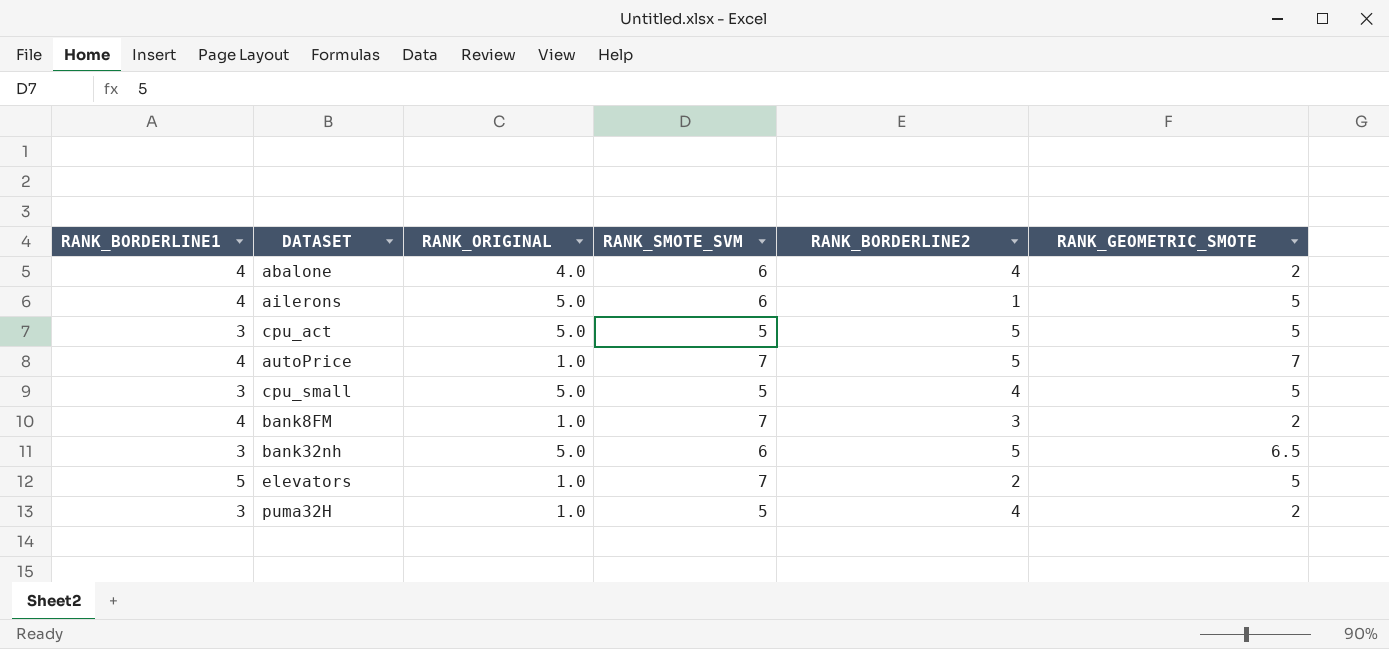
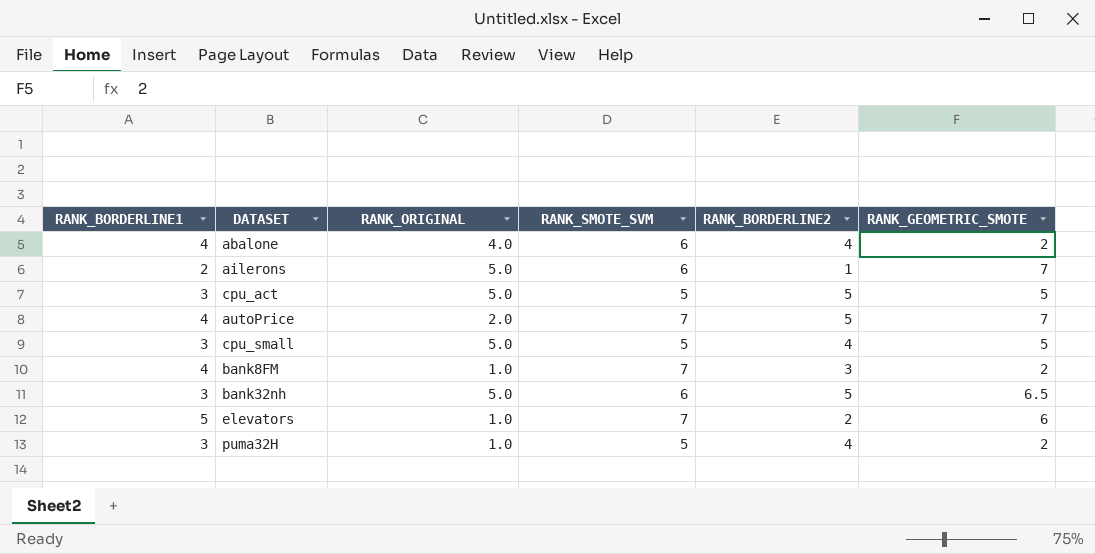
ailerons | RANK_BORDERLINE1: 4 -> 2
ailerons | RANK_GEOMETRIC_SMOTE: 5 -> 7
autoPrice | RANK_ORIGINAL: 1.0 -> 2.0
elevators | RANK_GEOMETRIC_SMOTE: 5 -> 6

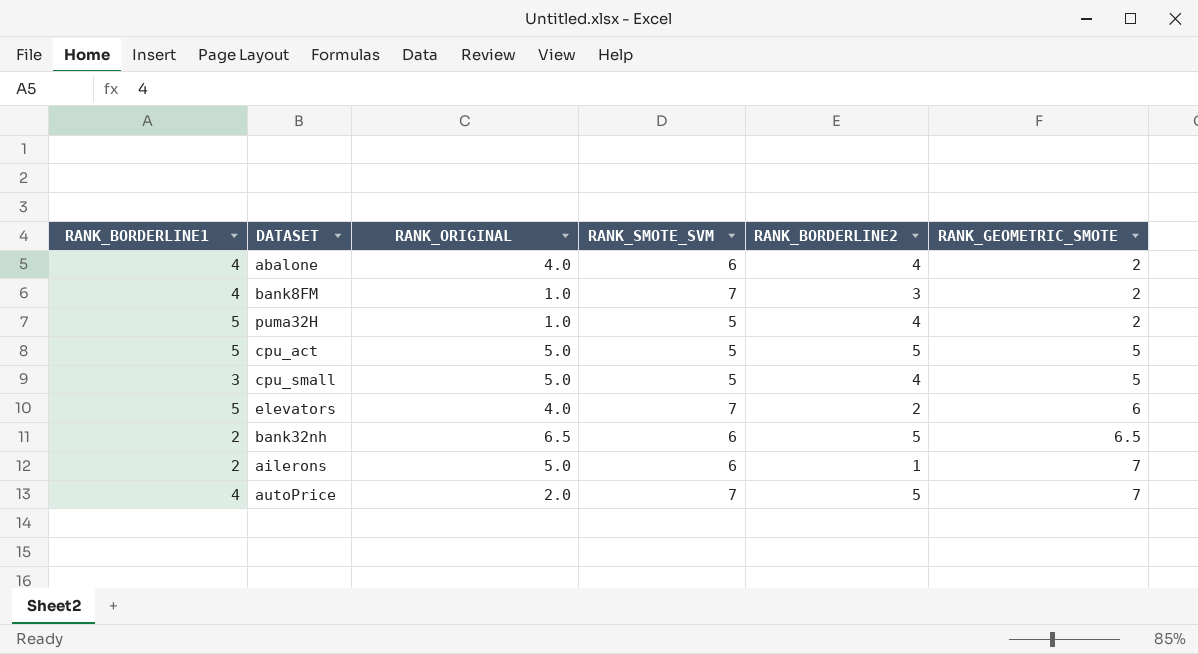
row order: none -> RANK_GEOMETRIC_SMOTE ascending
puma32H | RANK_BORDERLINE1: 3 -> 5
cpu_act | RANK_BORDERLINE1: 3 -> 5
elevators | RANK_ORIGINAL: 1.0 -> 4.0
bank32nh | RANK_BORDERLINE1: 3 -> 2
bank32nh | RANK_ORIGINAL: 5.0 -> 6.5

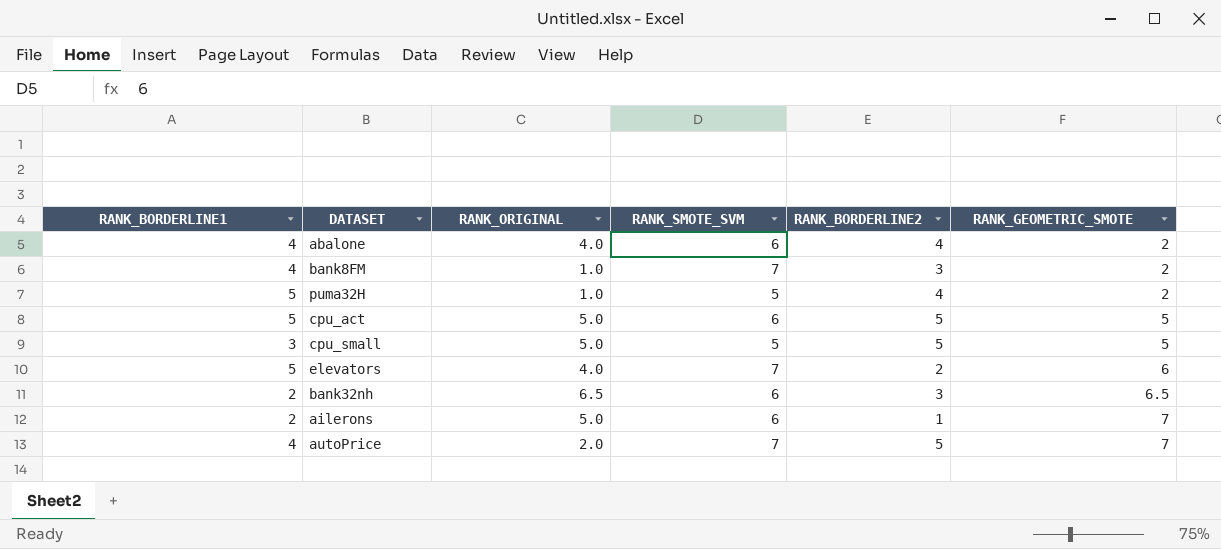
cpu_act | RANK_SMOTE_SVM: 5 -> 6
cpu_small | RANK_BORDERLINE2: 4 -> 5
bank32nh | RANK_BORDERLINE2: 5 -> 3

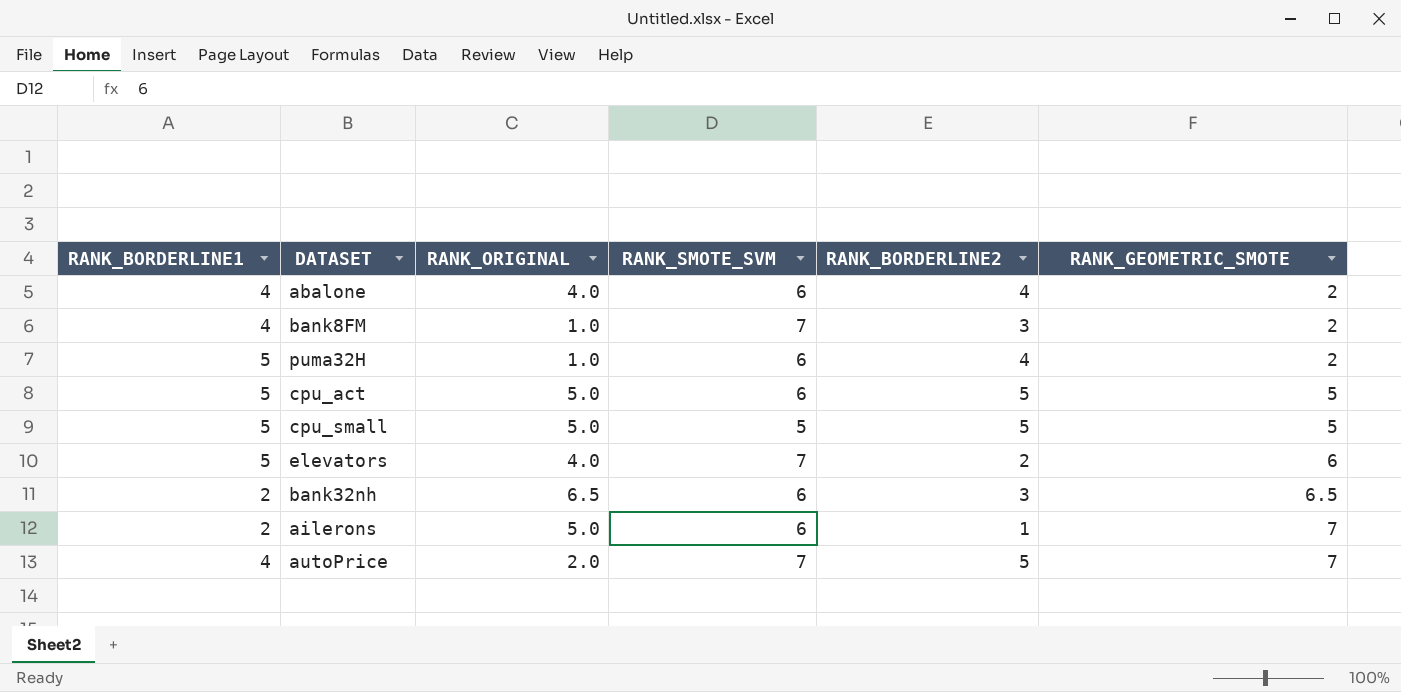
puma32H | RANK_SMOTE_SVM: 5 -> 6
cpu_small | RANK_BORDERLINE1: 3 -> 5

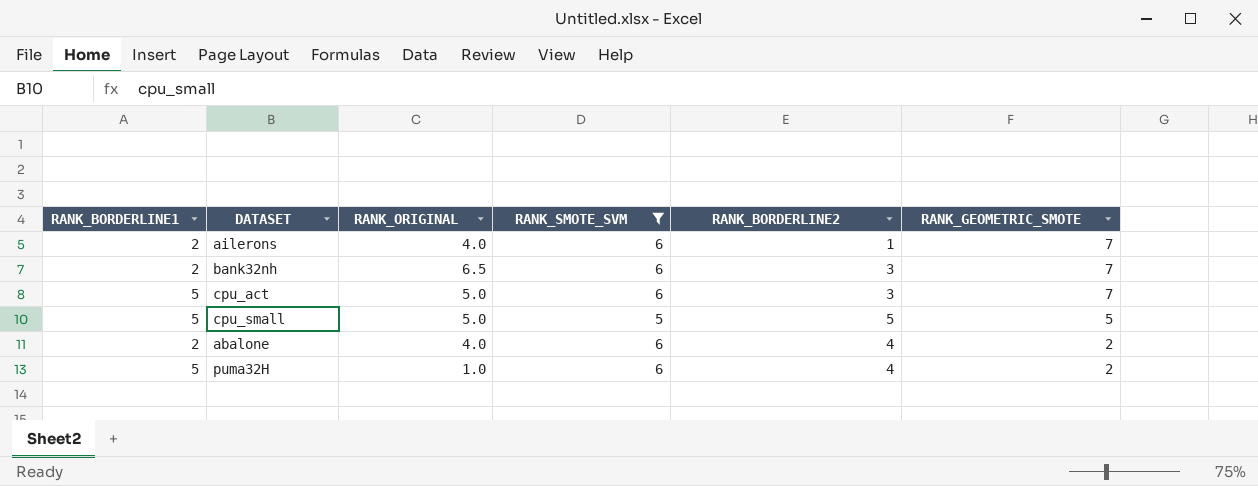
filter: none -> RANK_SMOTE_SVM != 7
row order: RANK_GEOMETRIC_SMOTE ascending -> RANK_GEOMETRIC_SMOTE descending
ailerons | RANK_ORIGINAL: 5.0 -> 4.0
bank32nh | RANK_GEOMETRIC_SMOTE: 6.5 -> 7
cpu_act | RANK_BORDERLINE2: 5 -> 3
cpu_act | RANK_GEOMETRIC_SMOTE: 5 -> 7
abalone | RANK_BORDERLINE1: 4 -> 2

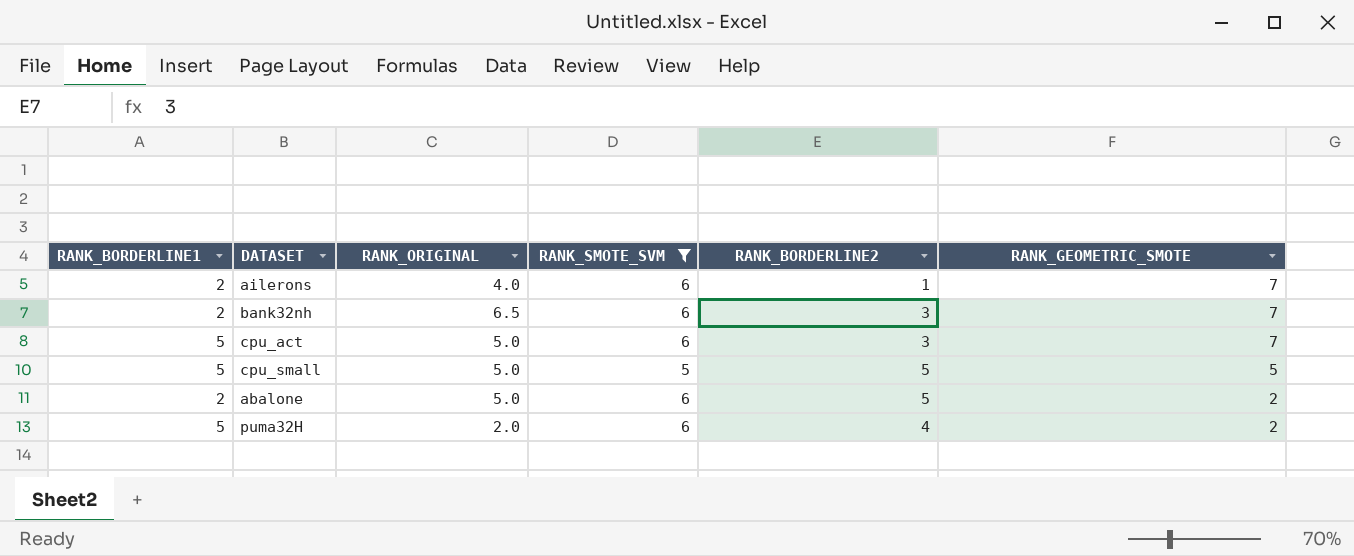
abalone | RANK_ORIGINAL: 4.0 -> 5.0
abalone | RANK_BORDERLINE2: 4 -> 5
puma32H | RANK_ORIGINAL: 1.0 -> 2.0

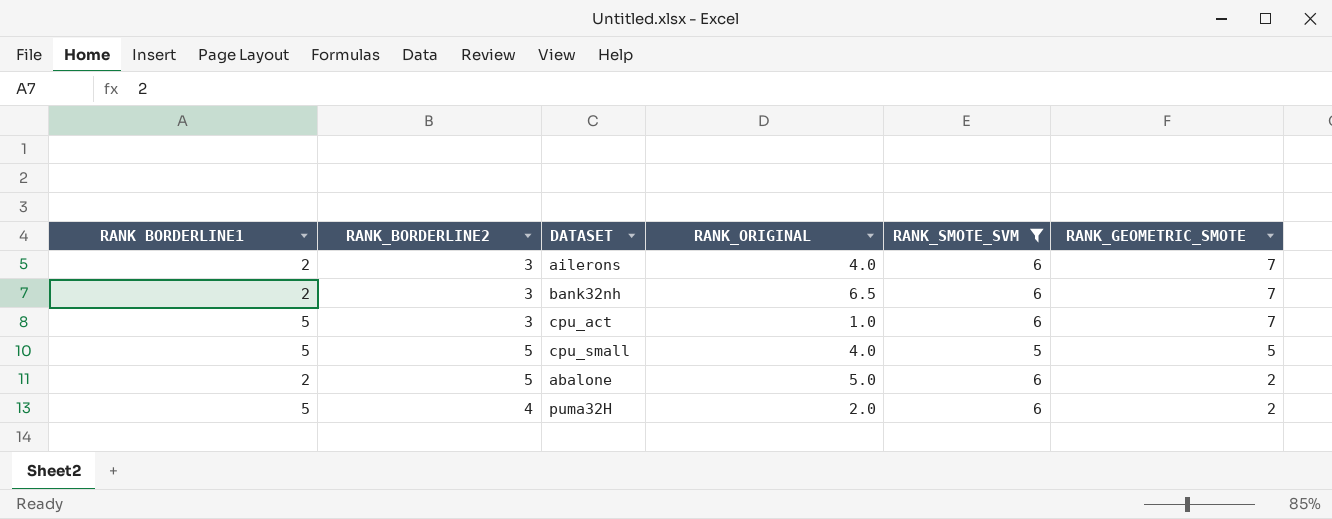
column name: RANK_BORDERLINE1 -> RANK BORDERLINE1
column RANK_BORDERLINE2 | position: 5 -> 2
ailerons | RANK_BORDERLINE2: 1 -> 3
cpu_act | RANK_ORIGINAL: 5.0 -> 1.0
cpu_small | RANK_ORIGINAL: 5.0 -> 4.0

